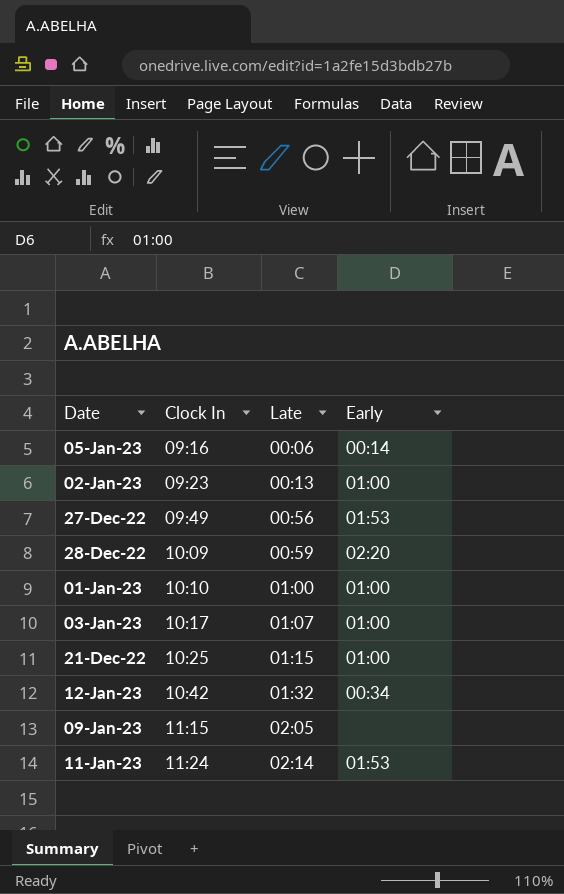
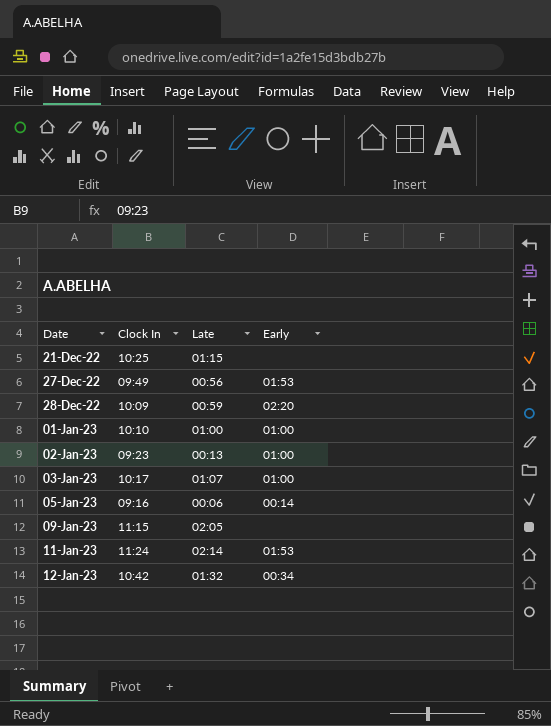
row order: Clock In ascending -> Date ascending
21-Dec-22 | Early: 01:00 -> none

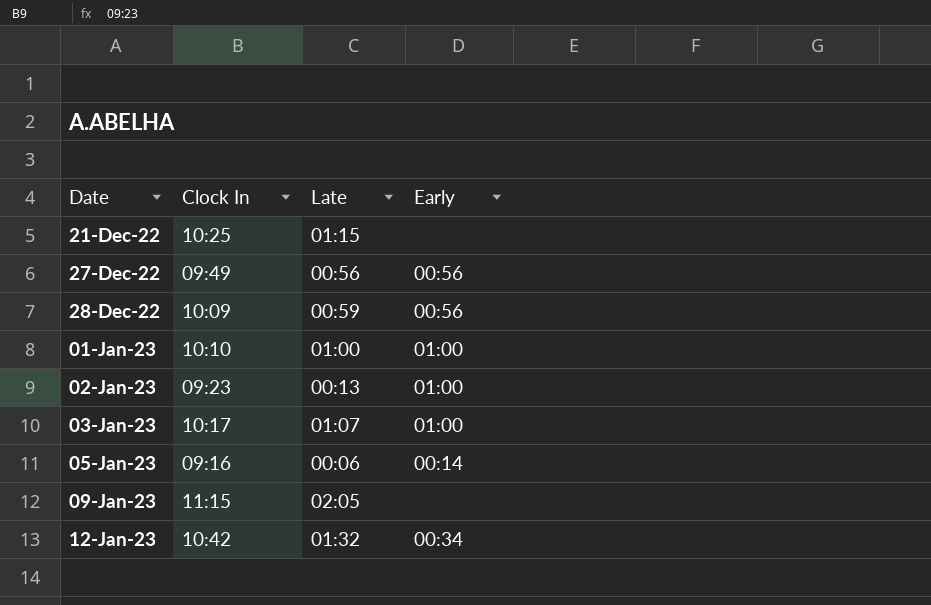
row 11-Jan-23: 11:24 | 02:14 | 01:53 -> none
27-Dec-22 | Early: 01:53 -> 00:56
28-Dec-22 | Early: 02:20 -> 00:56

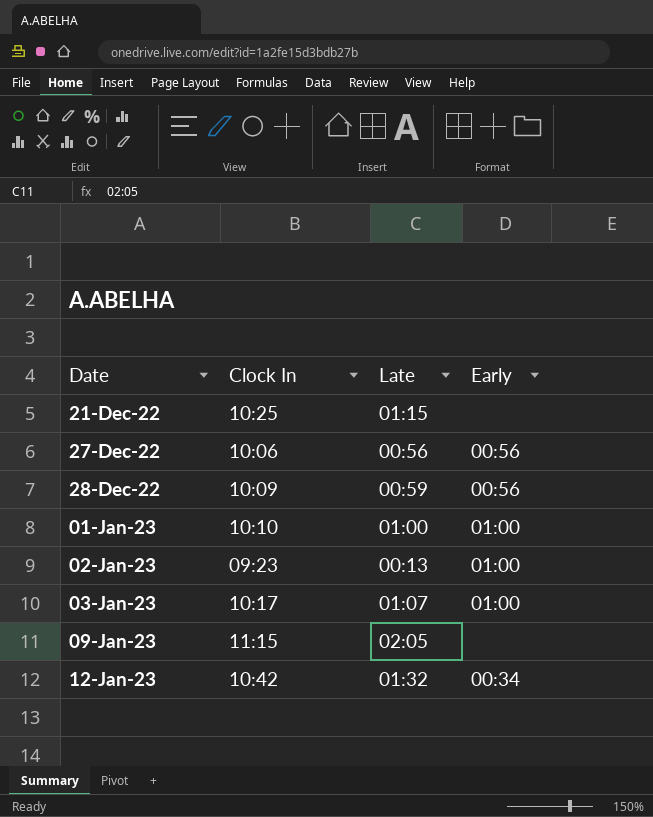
row 05-Jan-23: 09:16 | 00:06 | 00:14 -> none
27-Dec-22 | Clock In: 09:49 -> 10:06

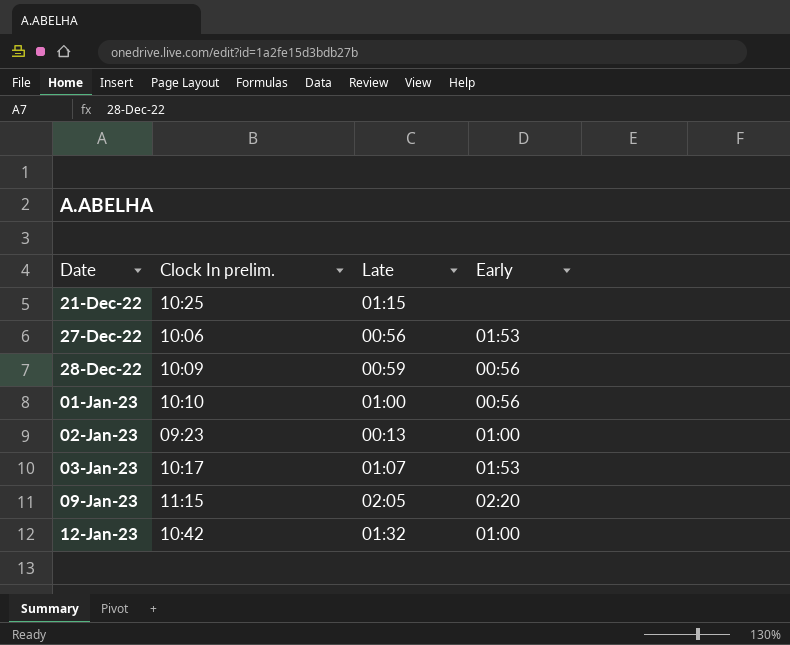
column name: Clock In -> Clock In prelim.
27-Dec-22 | Early: 00:56 -> 01:53
01-Jan-23 | Early: 01:00 -> 00:56
03-Jan-23 | Early: 01:00 -> 01:53
09-Jan-23 | Early: none -> 02:20
12-Jan-23 | Early: 00:34 -> 01:00

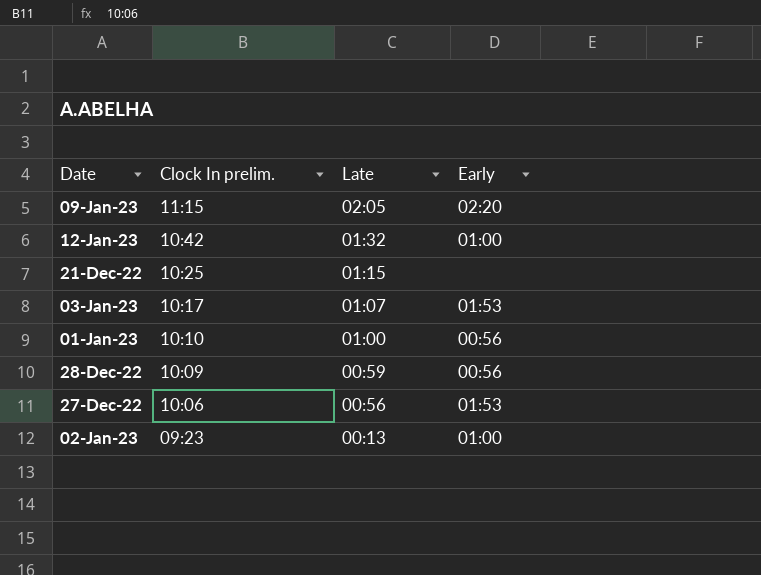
row order: Date ascending -> Clock In prelim. descending

